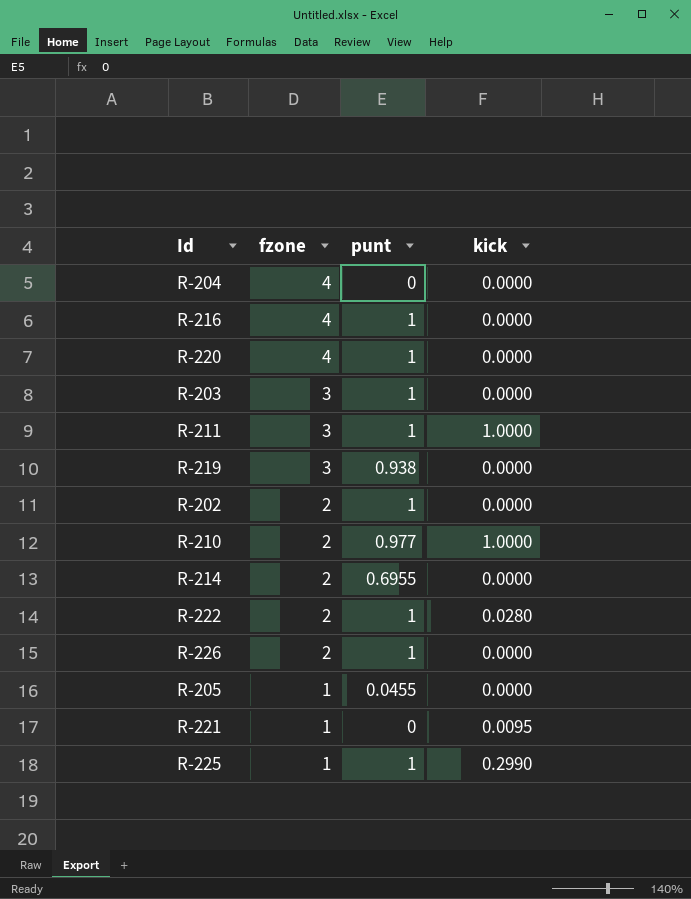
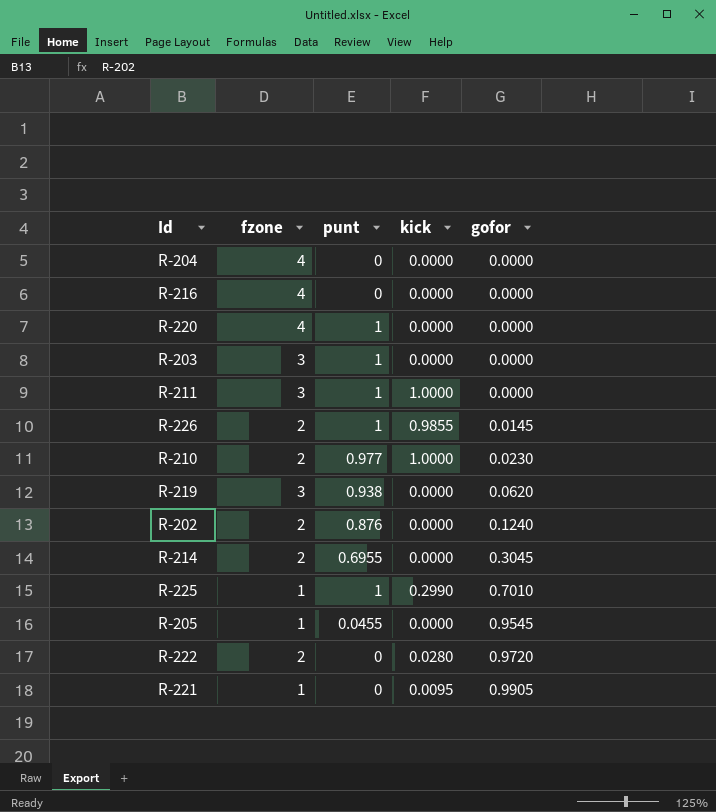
row order: fzone descending -> gofor ascending
column gofor | position: none -> 5
R-216 | punt: 1 -> 0
R-226 | kick: 0.0000 -> 0.9855
R-202 | punt: 1 -> 0.876
R-222 | punt: 1 -> 0

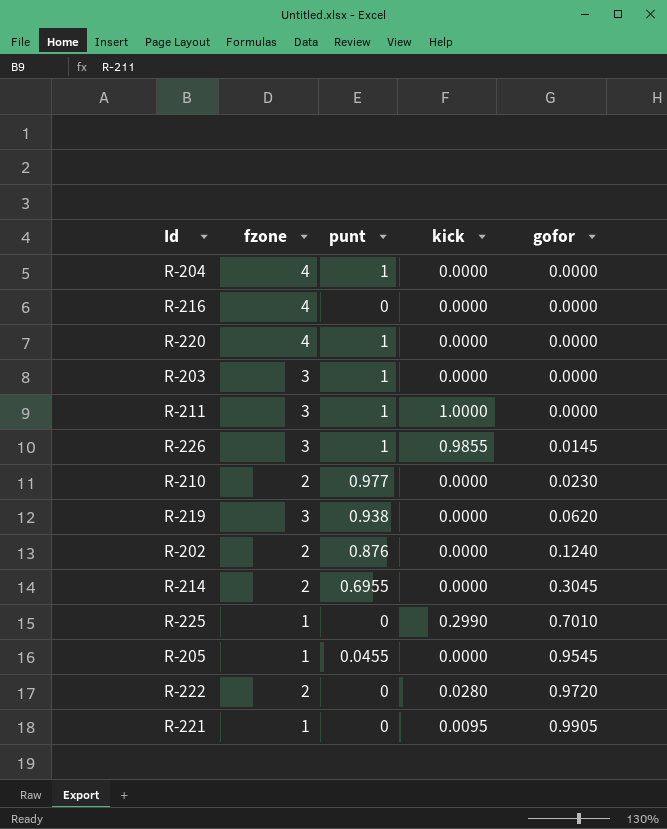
R-204 | punt: 0 -> 1
R-226 | fzone: 2 -> 3
R-210 | kick: 1.0000 -> 0.0000
R-225 | punt: 1 -> 0

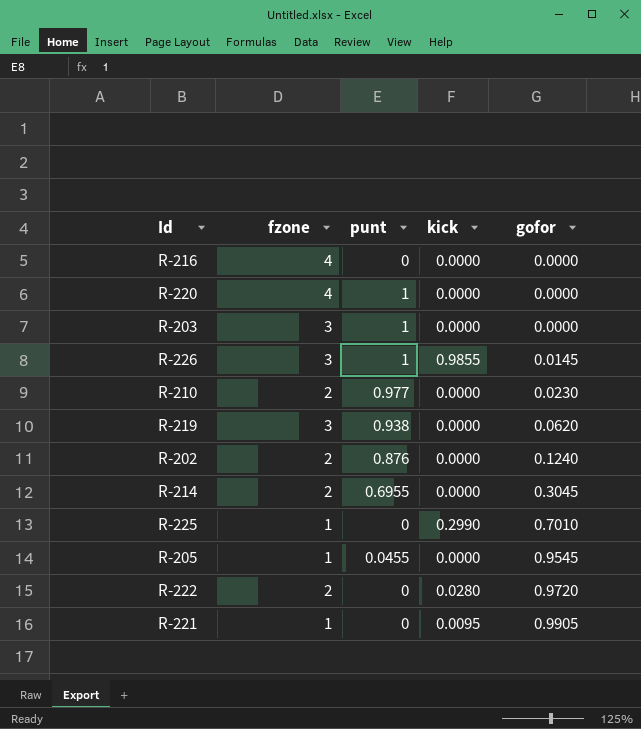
row R-204: 4 | 1 | 0.0000 | 0.0000 -> none
row R-211: 3 | 1 | 1.0000 | 0.0000 -> none

